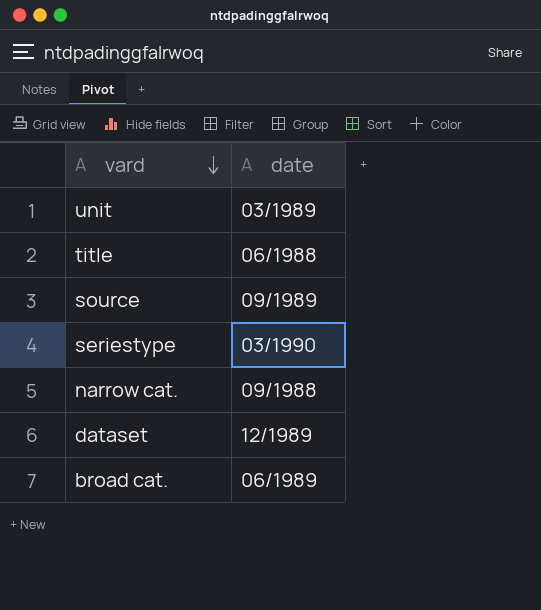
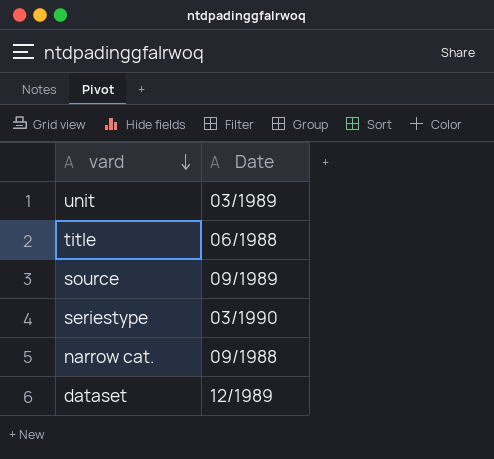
column name: date -> Date
row broad cat.: 06/1989 -> none

